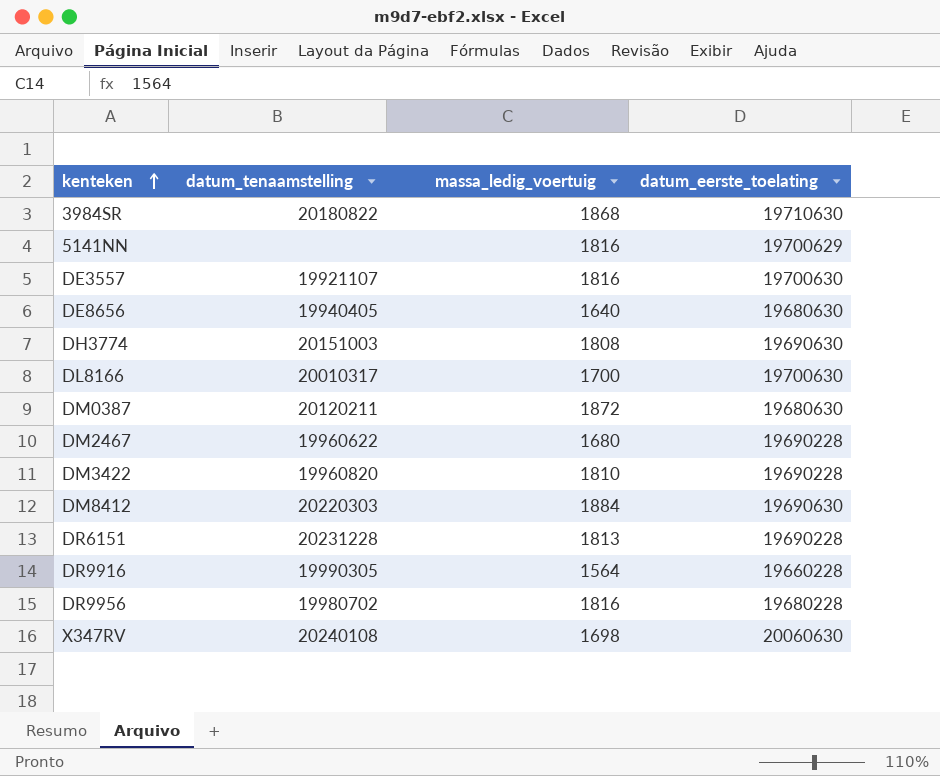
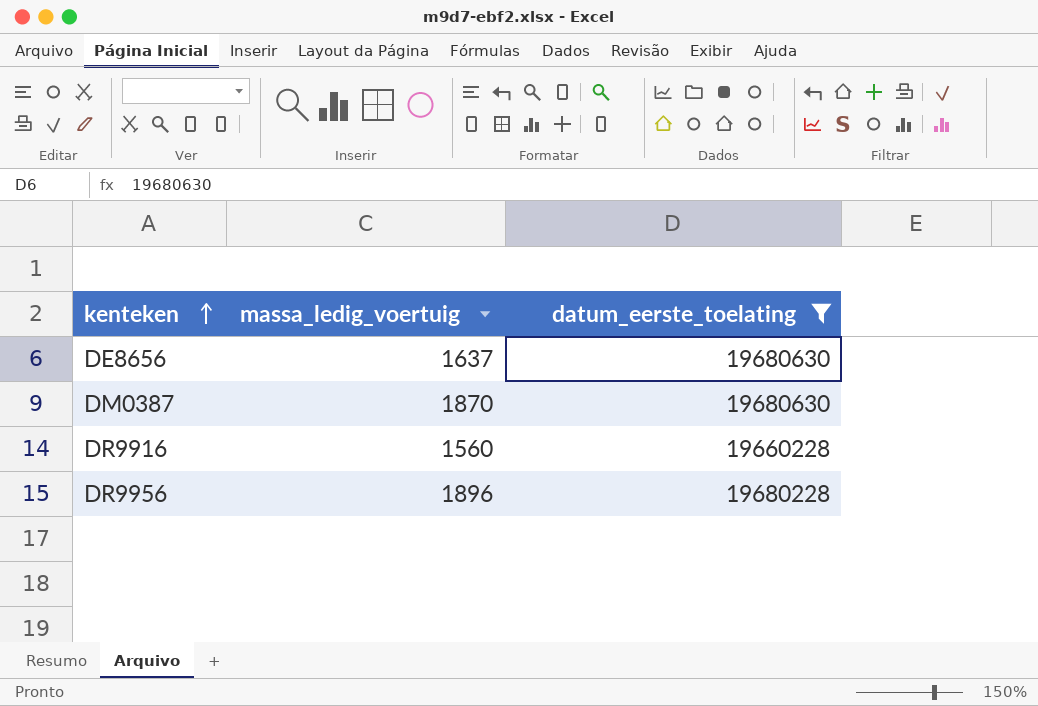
filter: none -> datum_eerste_toelating <= 19680630
column datum_tenaamstelling | position: 2 -> none
DE8656 | massa_ledig_voertuig: 1640 -> 1637
DM0387 | massa_ledig_voertuig: 1872 -> 1870
DR9916 | massa_ledig_voertuig: 1564 -> 1560
DR9956 | massa_ledig_voertuig: 1816 -> 1896

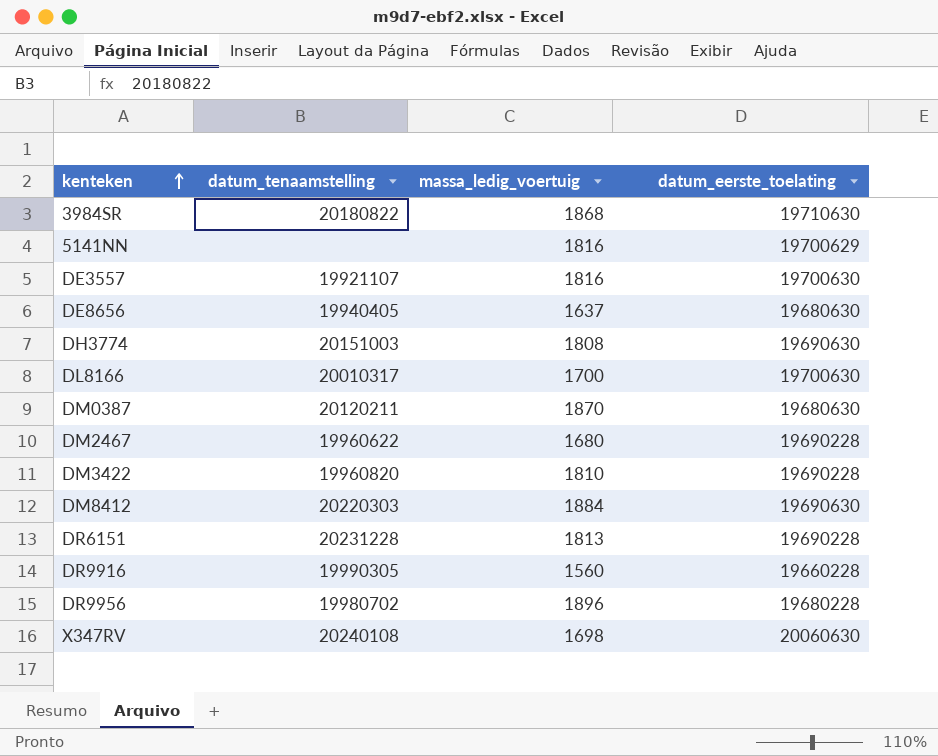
filter: datum_eerste_toelating <= 19680630 -> none
column datum_tenaamstelling | position: none -> 2

